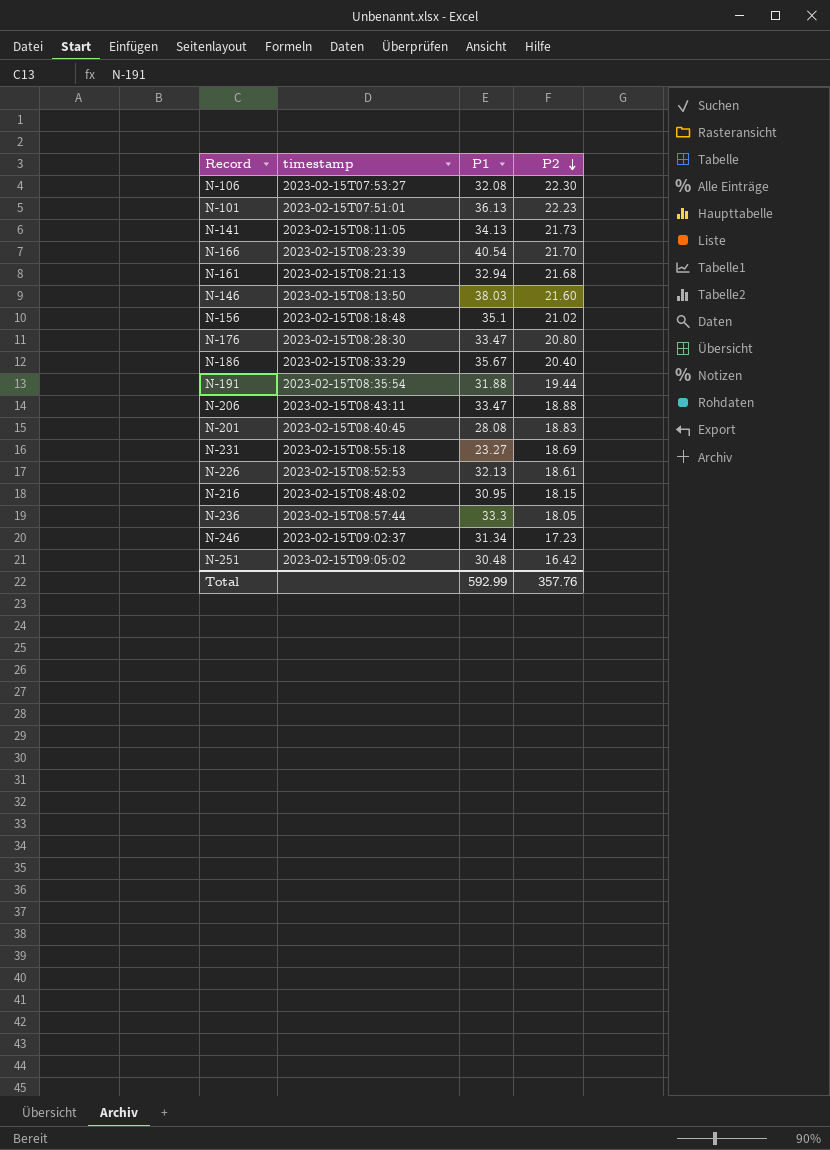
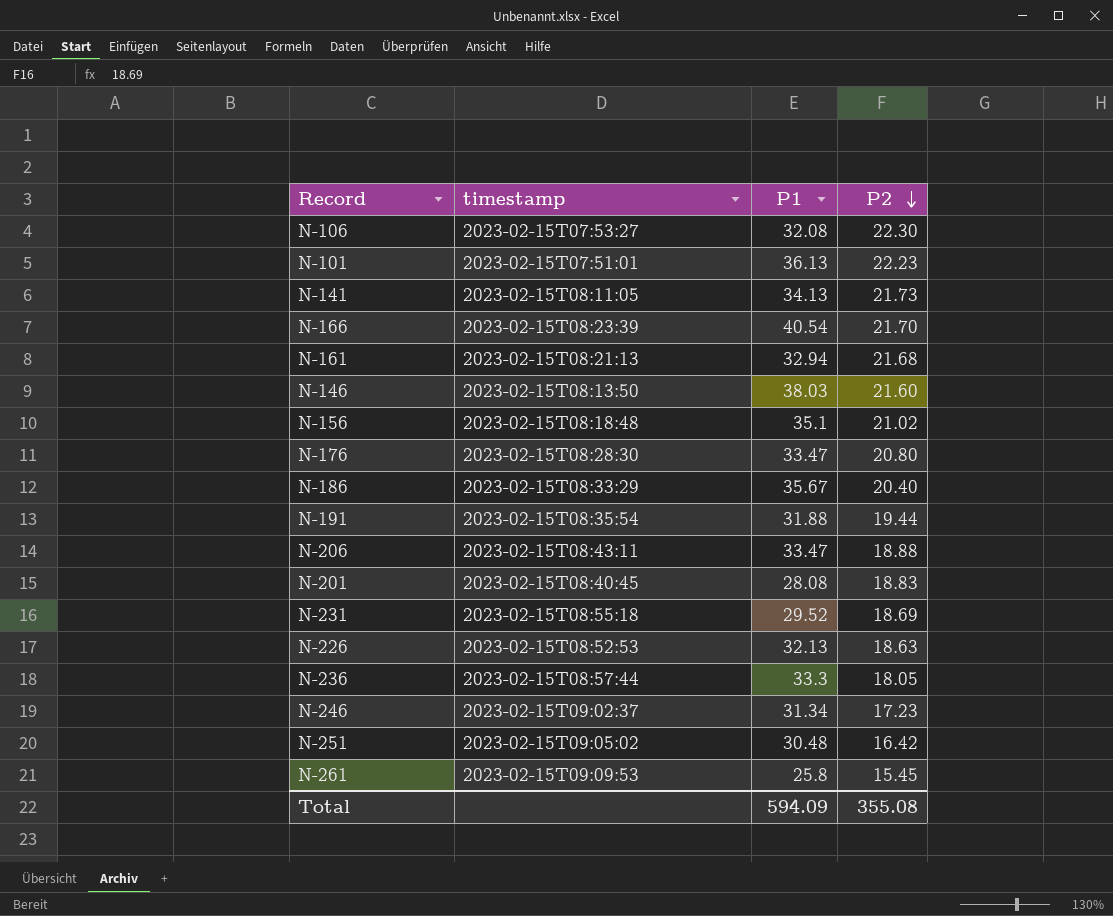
row N-216: 2023-02-15T08:48:02 | 30.95 | 18.15 -> none
N-231 | P1: 23.27 -> 29.52
N-226 | P2: 18.61 -> 18.63
row N-261: none -> 2023-02-15T09:09:53 | 25.8 | 15.45
Total | P1: 592.99 -> 594.09
Total | P2: 357.76 -> 355.08

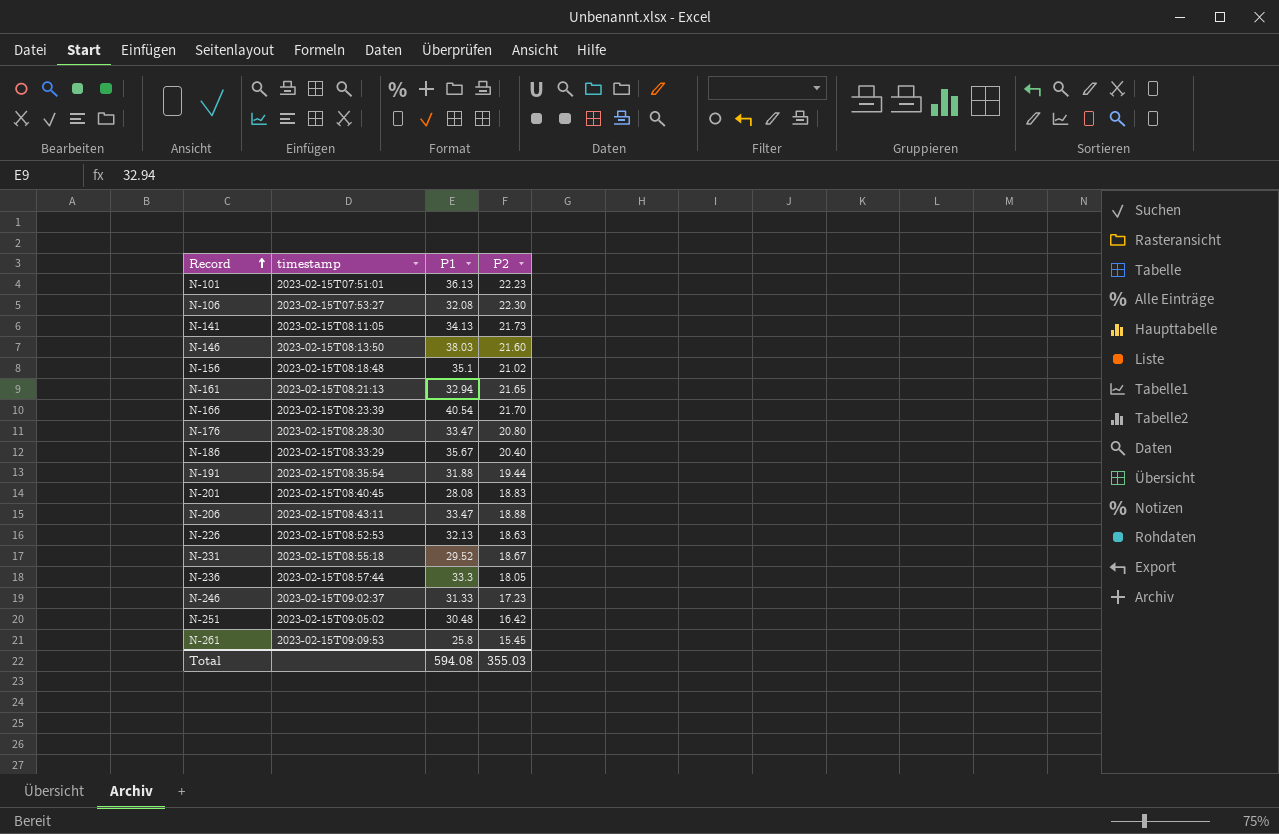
row order: P2 descending -> Record ascending
N-161 | P2: 21.68 -> 21.65
N-231 | P2: 18.69 -> 18.67
N-246 | P1: 31.34 -> 31.33
Total | P1: 594.09 -> 594.08
Total | P2: 355.08 -> 355.03

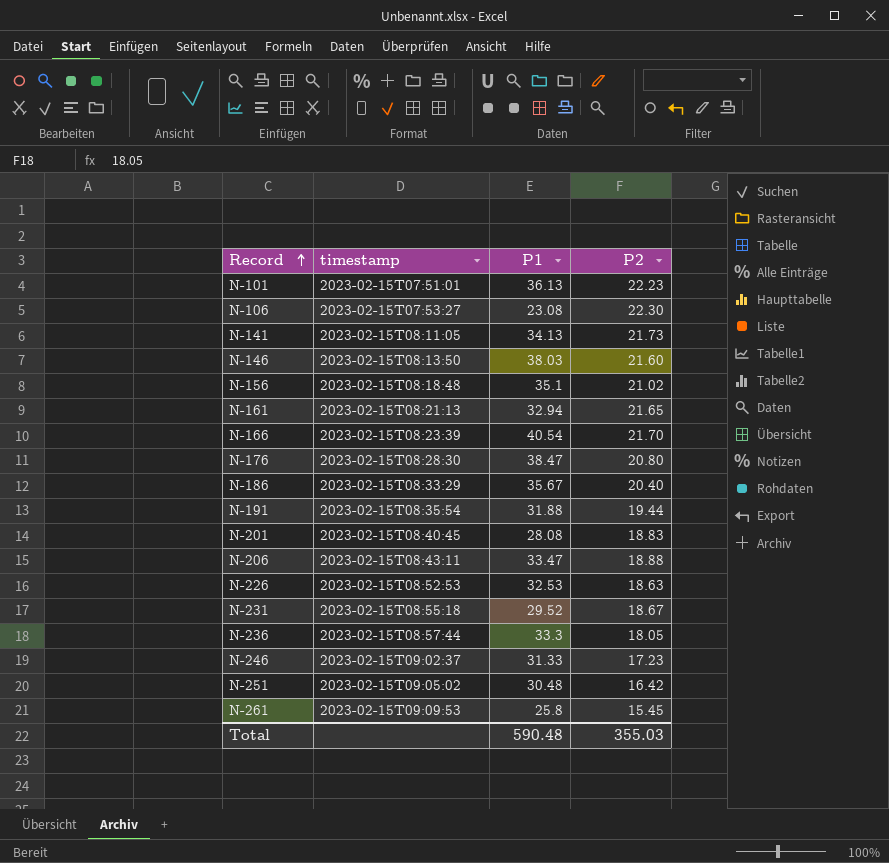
N-106 | P1: 32.08 -> 23.08
N-176 | P1: 33.47 -> 38.47
N-226 | P1: 32.13 -> 32.53
Total | P1: 594.08 -> 590.48

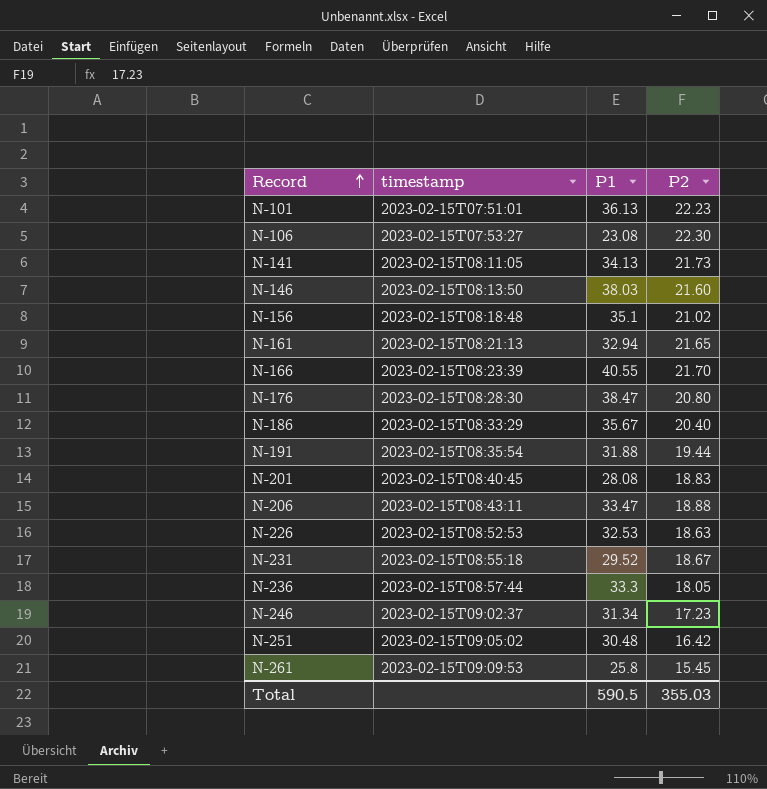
N-166 | P1: 40.54 -> 40.55
N-246 | P1: 31.33 -> 31.34
Total | P1: 590.48 -> 590.5

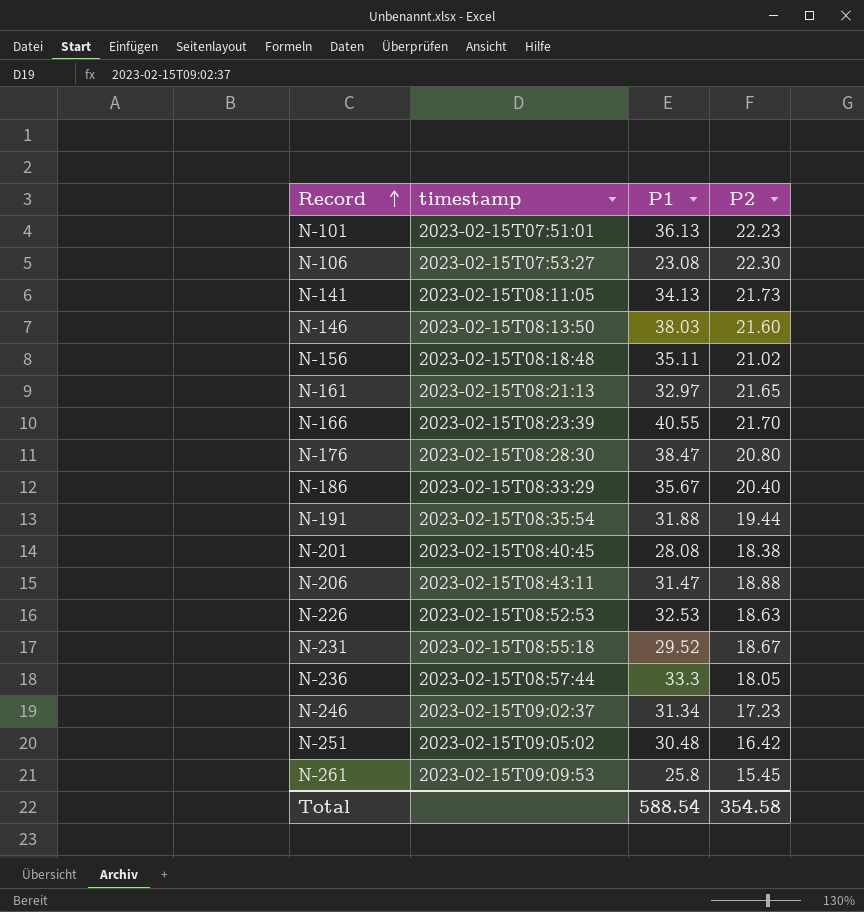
N-156 | P1: 35.1 -> 35.11
N-161 | P1: 32.94 -> 32.97
N-201 | P2: 18.83 -> 18.38
N-206 | P1: 33.47 -> 31.47
Total | P1: 590.5 -> 588.54
Total | P2: 355.03 -> 354.58

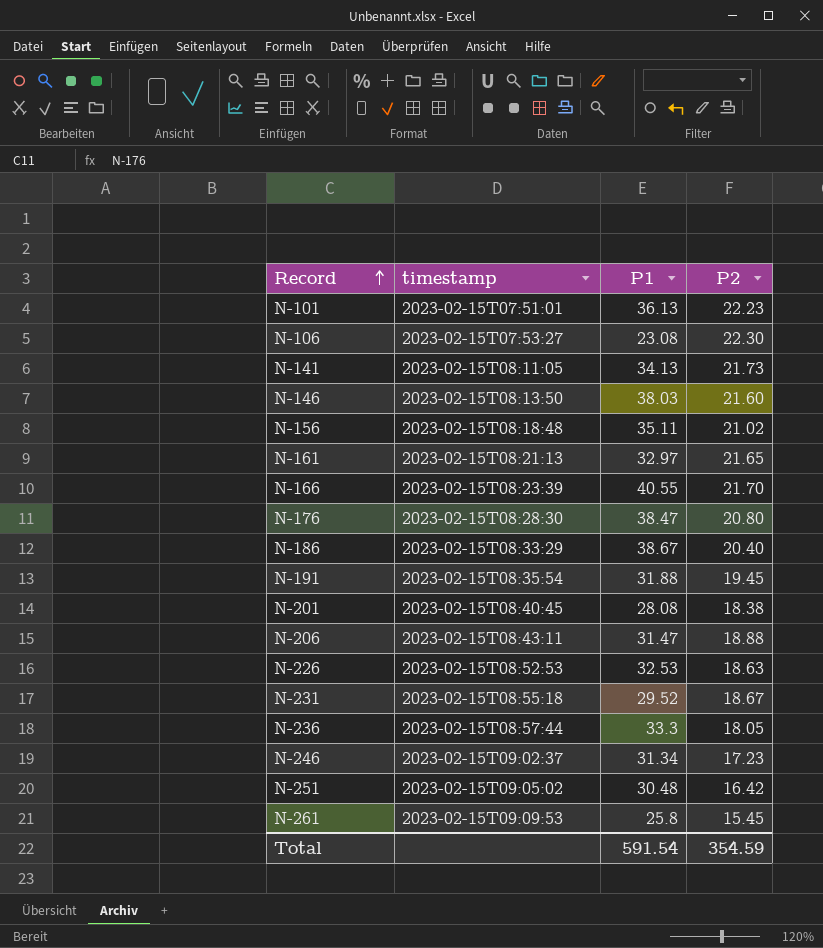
N-186 | P1: 35.67 -> 38.67
N-191 | P2: 19.44 -> 19.45
Total | P1: 588.54 -> 591.54
Total | P2: 354.58 -> 354.59

